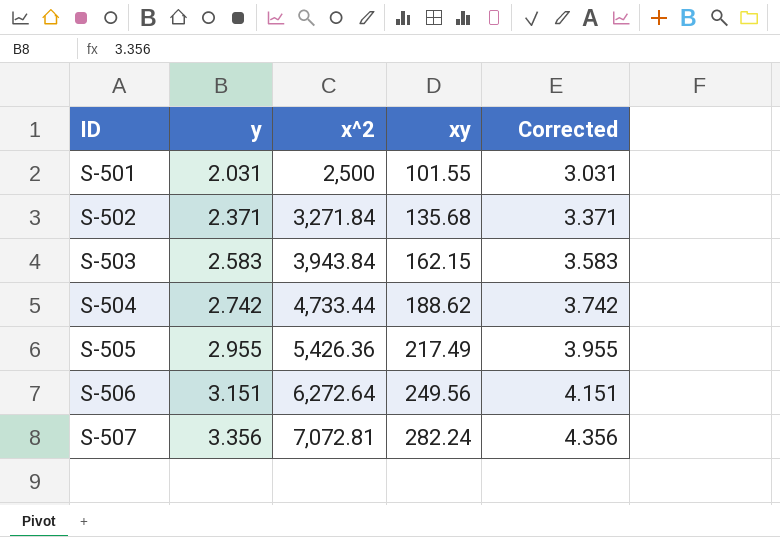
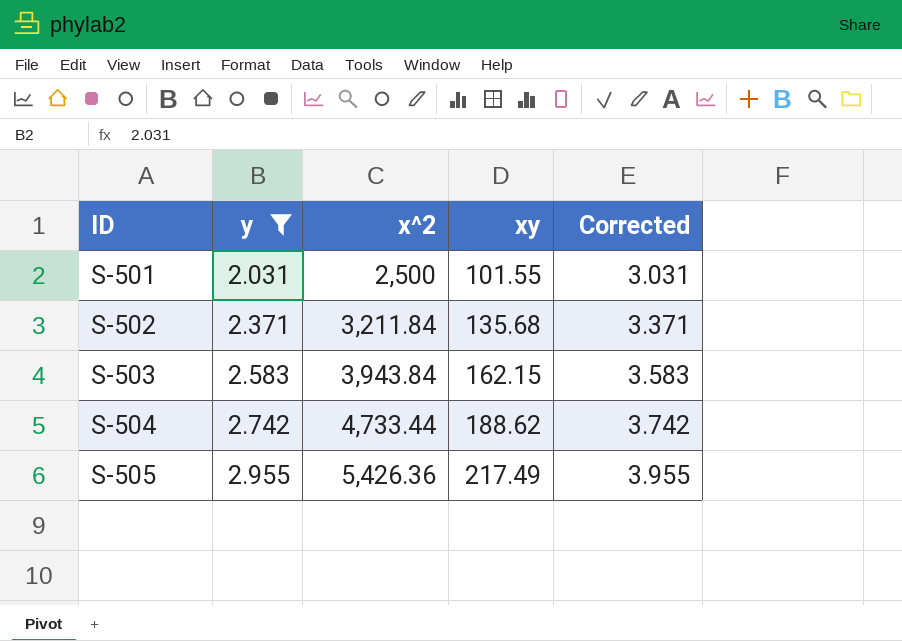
filter: none -> y <= 2.955
S-502 | x^2: 3,271.84 -> 3,211.84

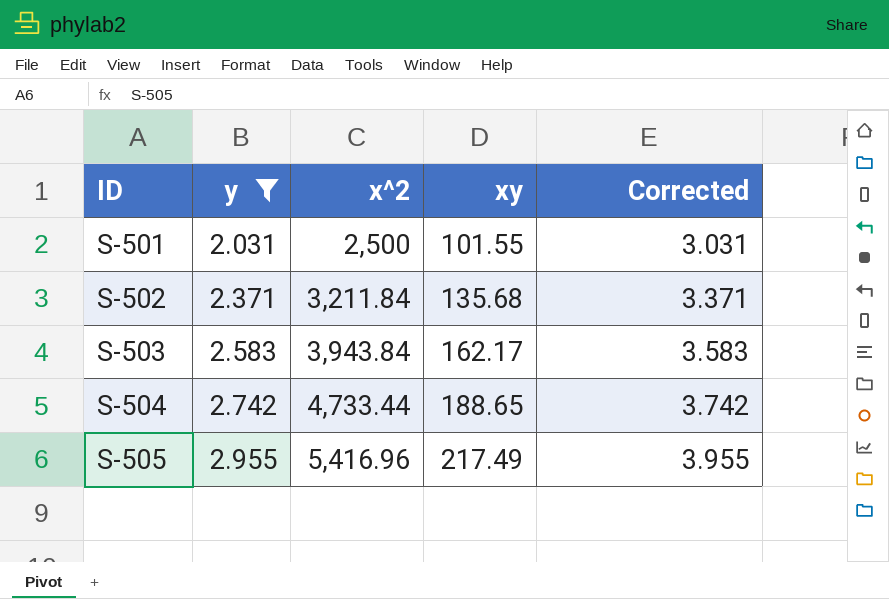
S-503 | xy: 162.15 -> 162.17
S-504 | xy: 188.62 -> 188.65
S-505 | x^2: 5,426.36 -> 5,416.96

